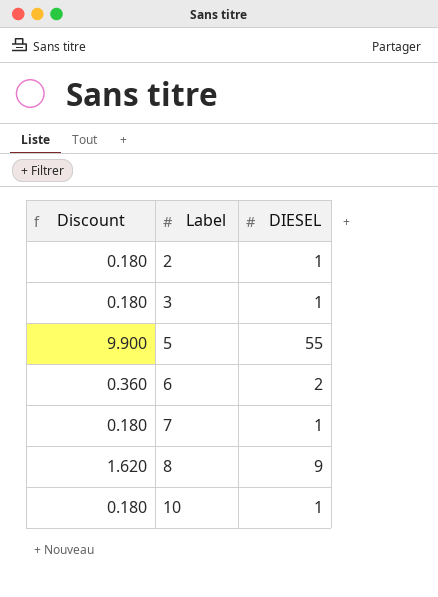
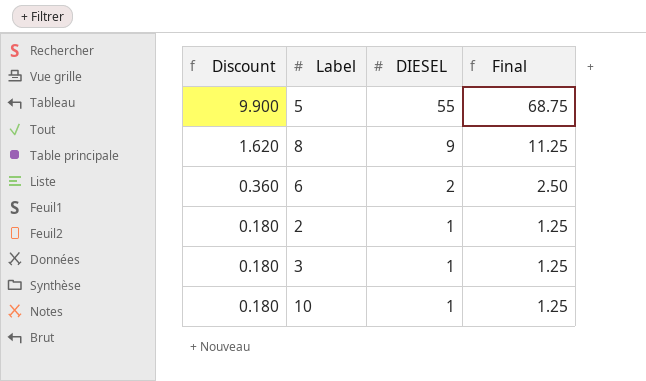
row order: Label ascending -> Discount descending
column Final | formula: none -> [DIESEL] * 1.25
row 7: 0.180 | 1 -> none

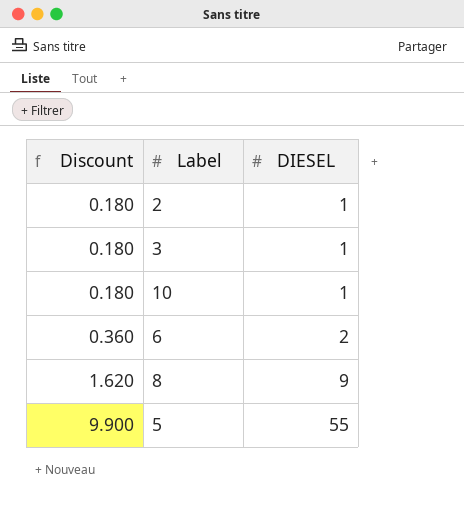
row order: Discount descending -> Discount ascending
column Final | formula: [DIESEL] * 1.25 -> none

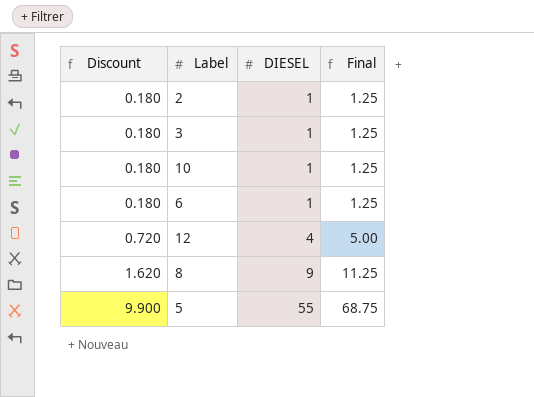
column Final | formula: none -> [DIESEL] * 1.25
6 | Discount: 0.360 -> 0.180
6 | DIESEL: 2 -> 1
row 12: none -> 0.720 | 4 | 5.00

